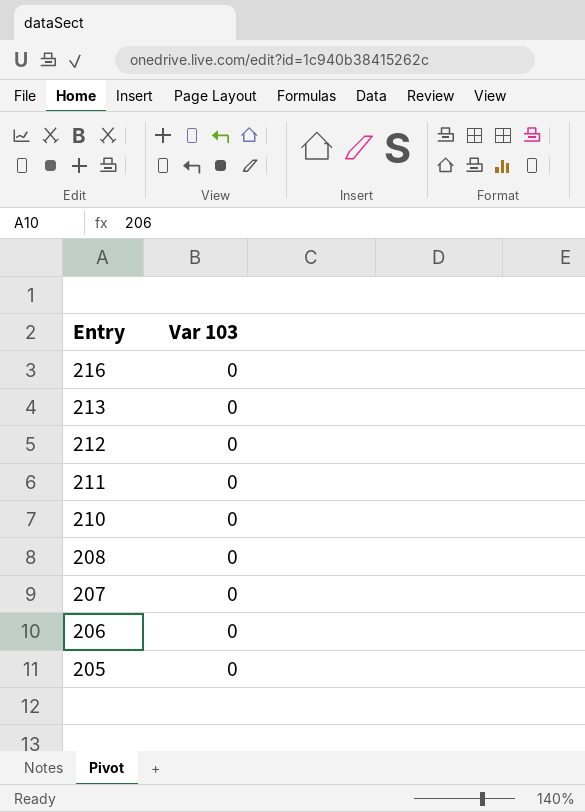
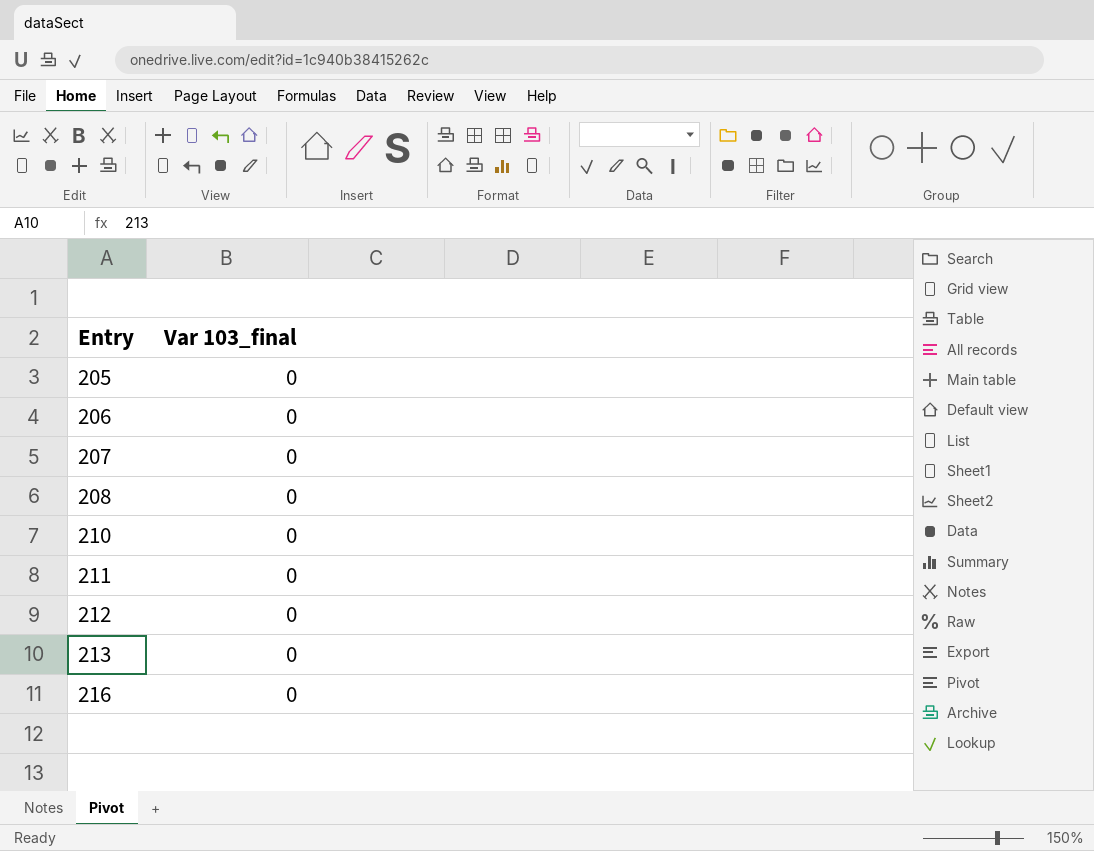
row order: Entry descending -> Entry ascending
column name: Var 103 -> Var 103_final

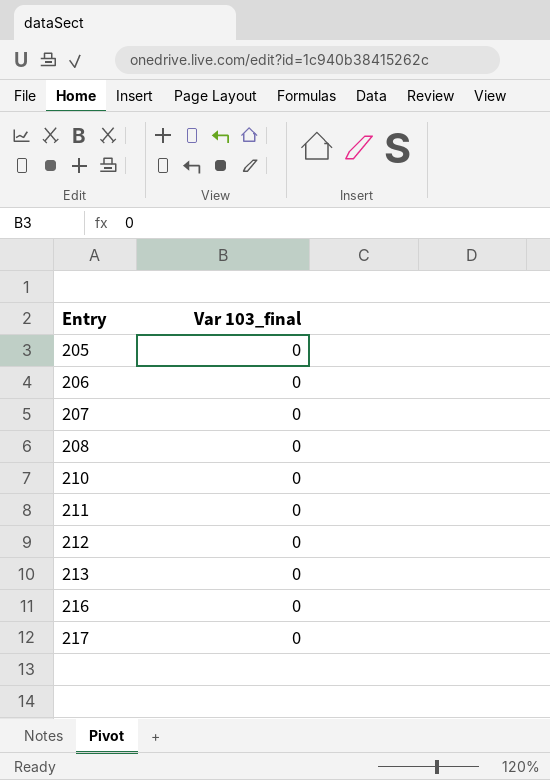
row 217: none -> 0

